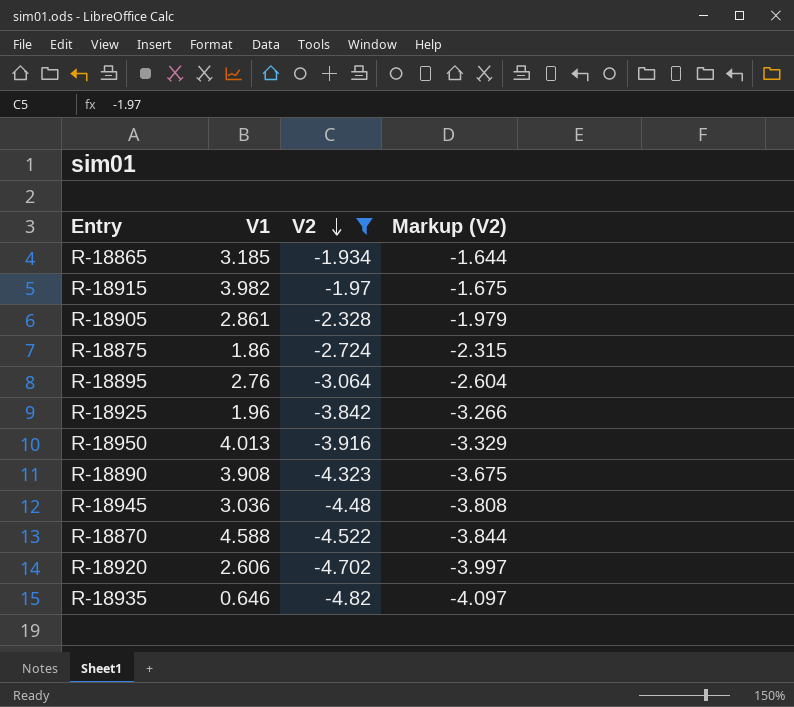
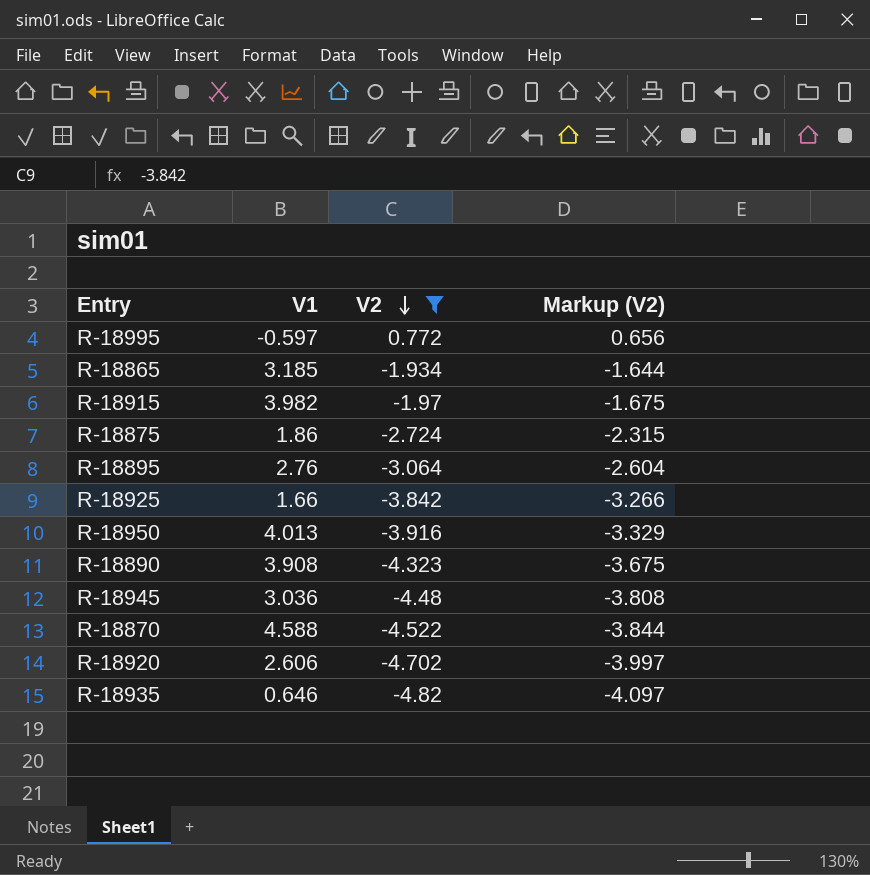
row R-18905: 2.861 | -2.328 | -1.979 -> none
row R-18995: none -> -0.597 | 0.772 | 0.656
R-18925 | V1: 1.96 -> 1.66

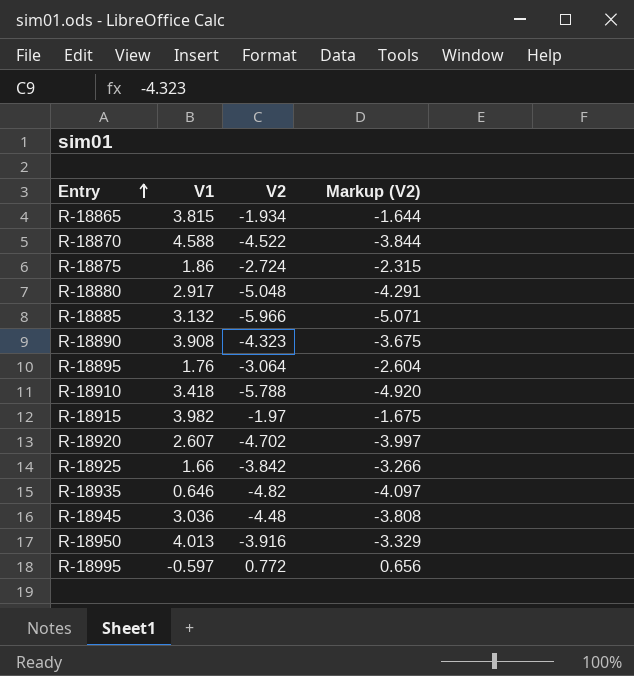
filter: V2 >= -4.82 -> none
row order: V2 descending -> Entry ascending
R-18865 | V1: 3.185 -> 3.815
R-18895 | V1: 2.76 -> 1.76
R-18920 | V1: 2.606 -> 2.607

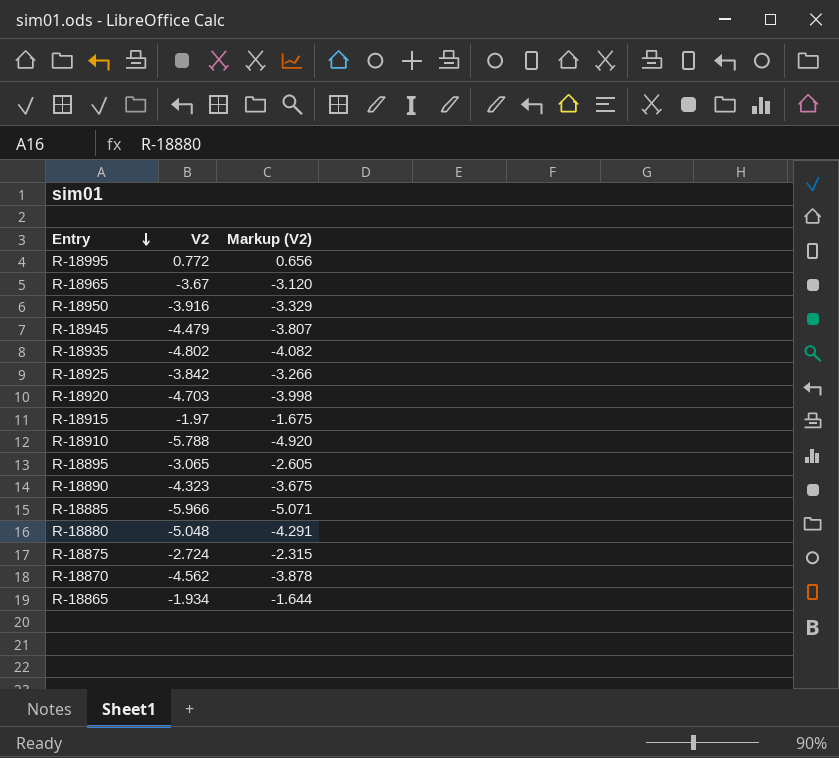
row order: Entry ascending -> Entry descending
column V1 | position: 2 -> none
row R-18965: none -> -3.67 | -3.120
R-18945 | V2: -4.48 -> -4.479
R-18945 | Markup (V2): -3.808 -> -3.807
R-18935 | V2: -4.82 -> -4.802
R-18935 | Markup (V2): -4.097 -> -4.082
R-18920 | V2: -4.702 -> -4.703
R-18920 | Markup (V2): -3.997 -> -3.998
R-18895 | V2: -3.064 -> -3.065
R-18895 | Markup (V2): -2.604 -> -2.605
R-18870 | V2: -4.522 -> -4.562
R-18870 | Markup (V2): -3.844 -> -3.878

